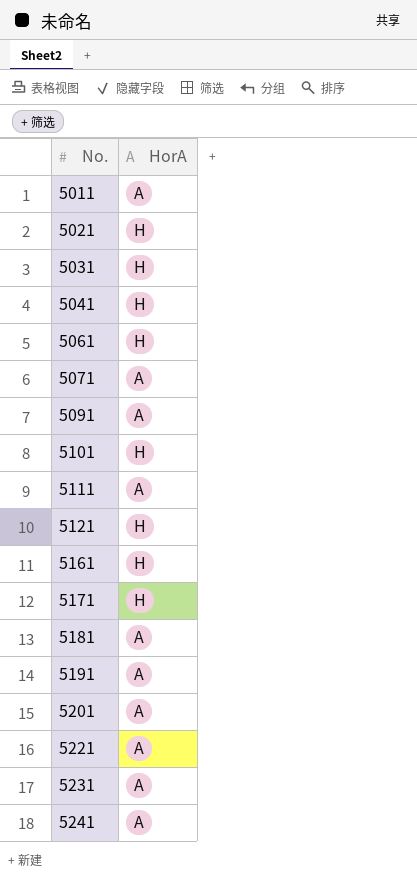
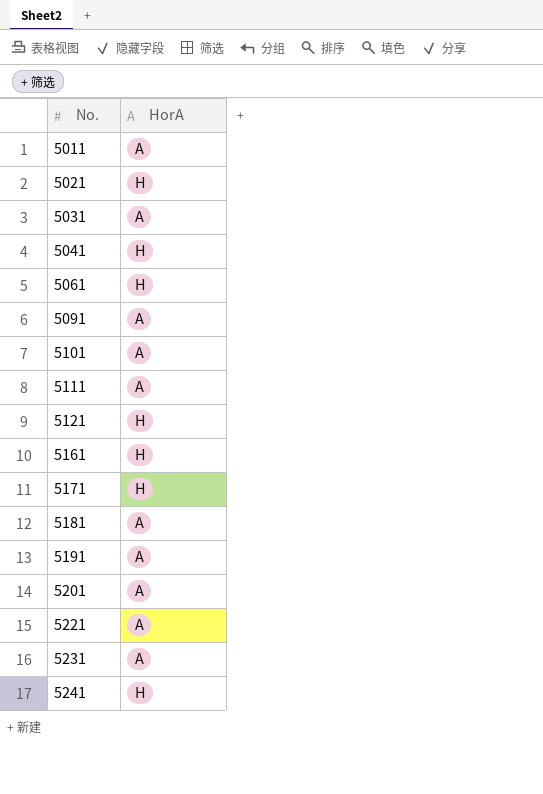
row 5071: A -> none
5031 | HorA: H -> A
5101 | HorA: H -> A
5241 | HorA: A -> H

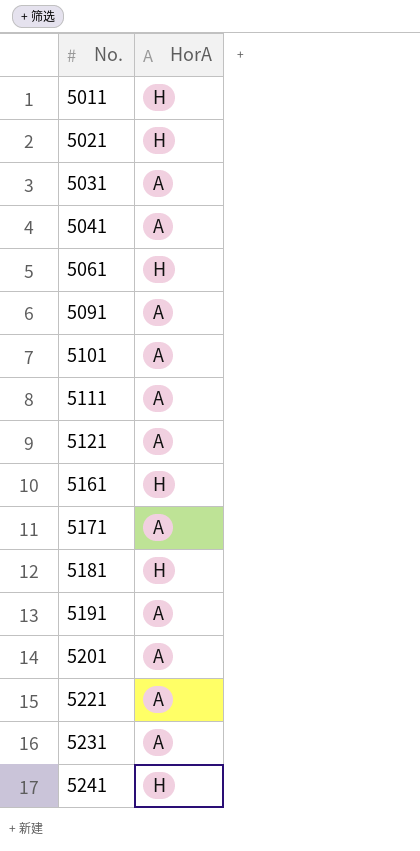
5011 | HorA: A -> H
5041 | HorA: H -> A
5121 | HorA: H -> A
5171 | HorA: H -> A
5181 | HorA: A -> H

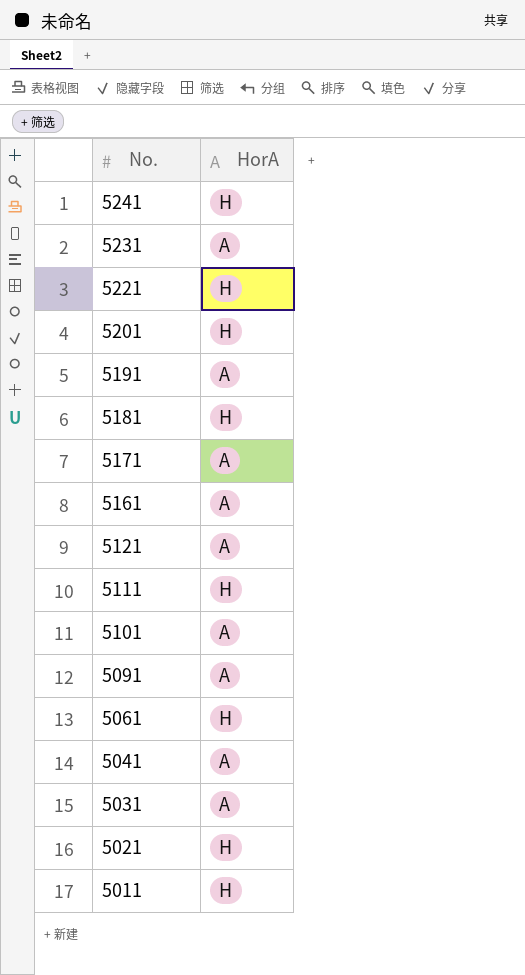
row order: No. ascending -> No. descending
5221 | HorA: A -> H
5201 | HorA: A -> H
5161 | HorA: H -> A
5111 | HorA: A -> H

